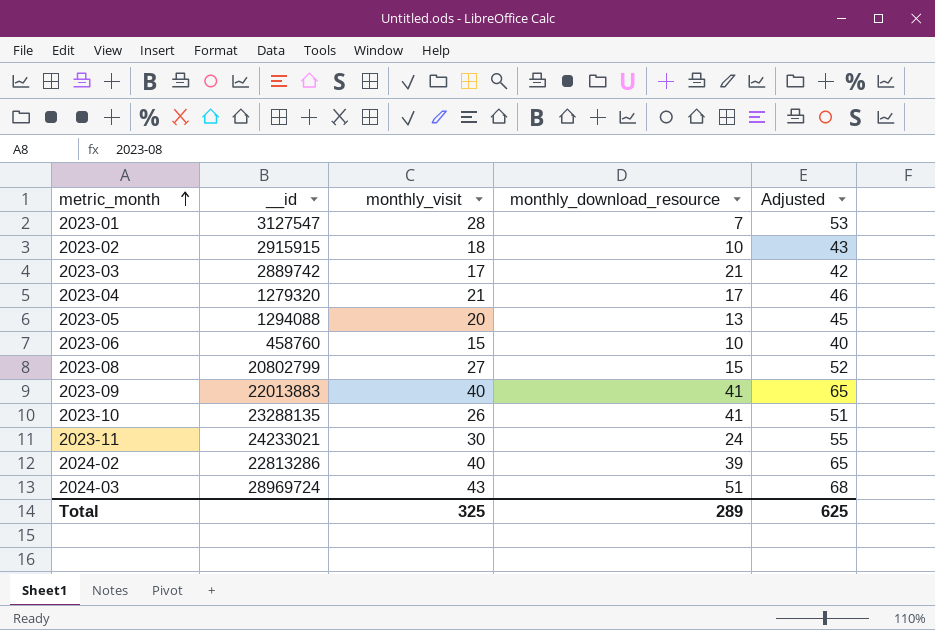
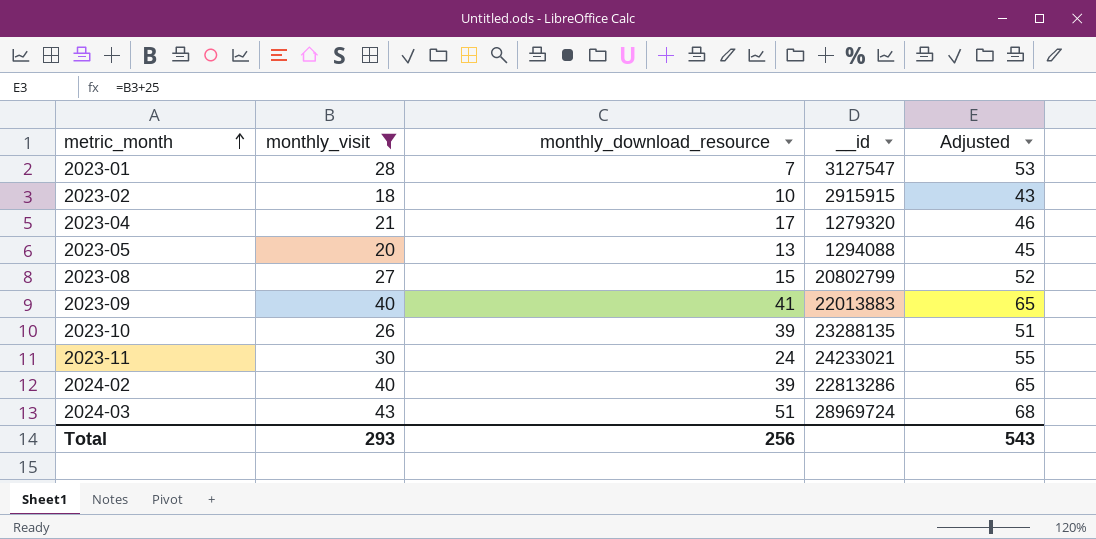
filter: none -> monthly_visit >= 18
column __id | position: 2 -> 4
2023-10 | monthly_download_resource: 41 -> 39
Total | monthly_visit: 325 -> 293
Total | monthly_download_resource: 289 -> 256
Total | Adjusted: 625 -> 543

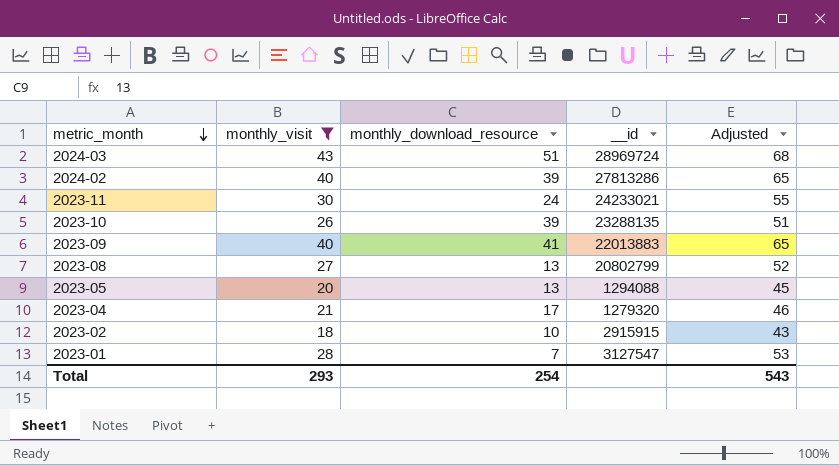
row order: metric_month ascending -> metric_month descending
2024-02 | __id: 22813286 -> 27813286
2023-08 | monthly_download_resource: 15 -> 13
Total | monthly_download_resource: 256 -> 254

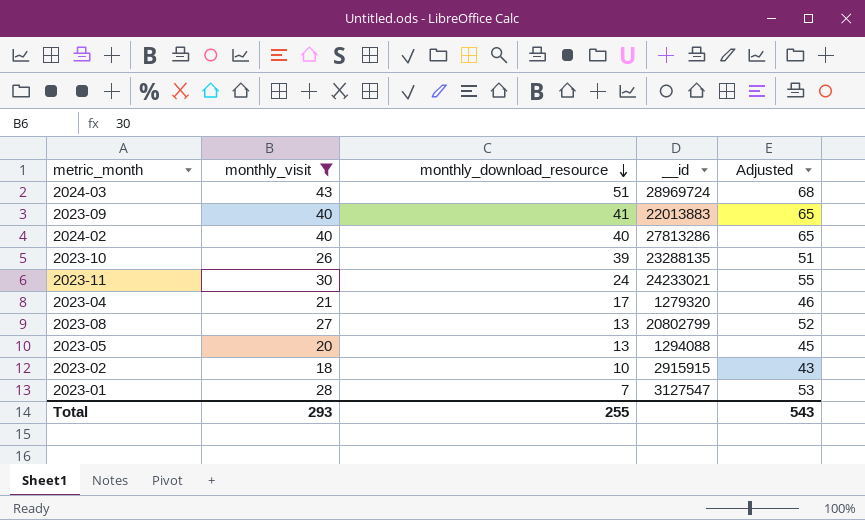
row order: metric_month descending -> monthly_download_resource descending
2024-02 | monthly_download_resource: 39 -> 40
Total | monthly_download_resource: 254 -> 255

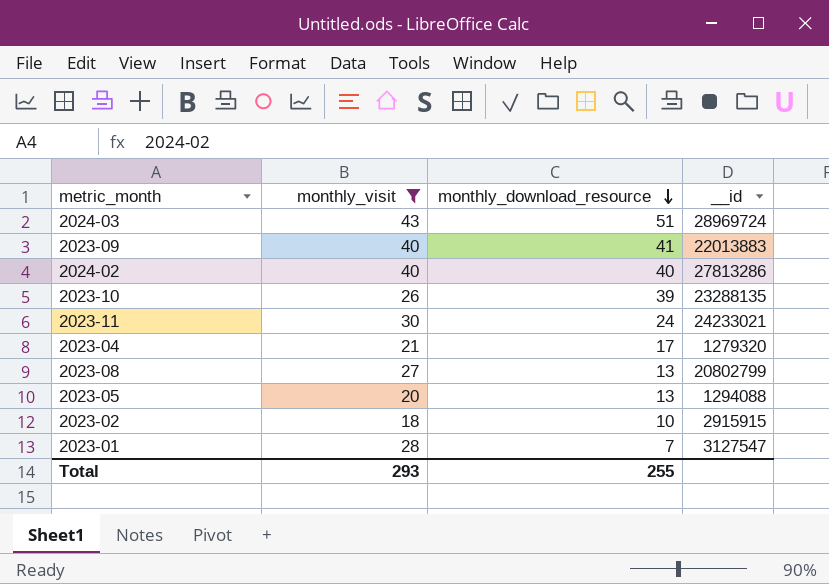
column Adjusted | formula: [monthly_visit] + 25 -> none

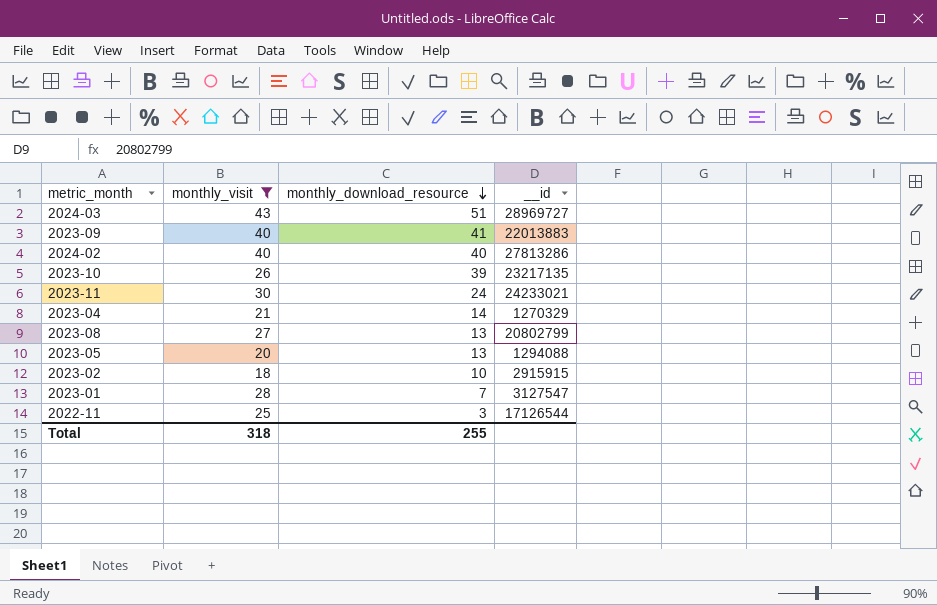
2024-03 | __id: 28969724 -> 28969727
2023-10 | __id: 23288135 -> 23217135
2023-04 | monthly_download_resource: 17 -> 14
2023-04 | __id: 1279320 -> 1270329
row 2022-11: none -> 25 | 3 | 17126544
Total | monthly_visit: 293 -> 318

